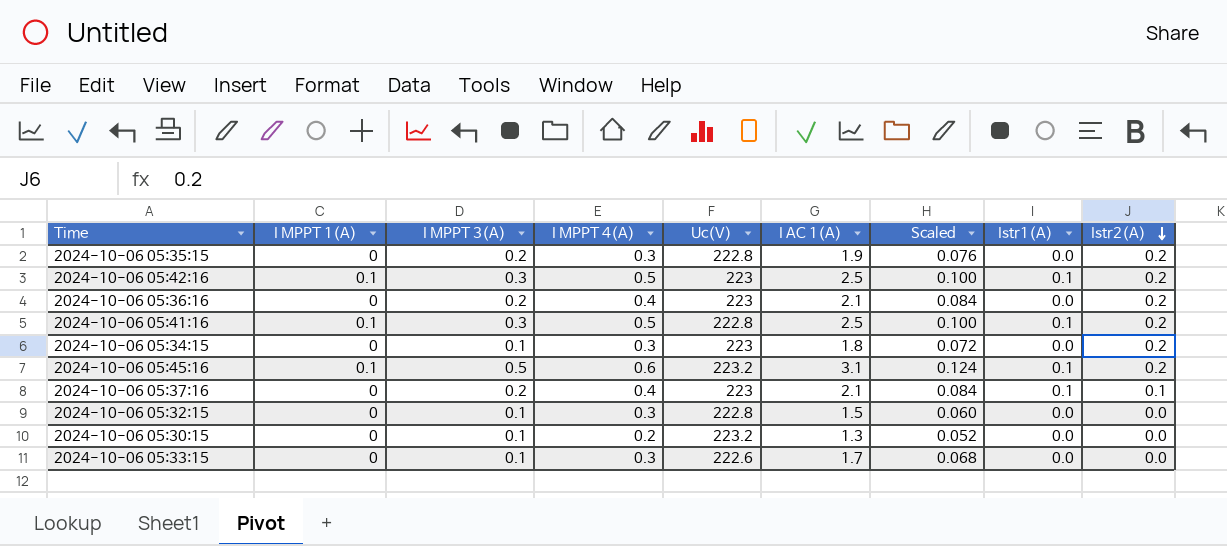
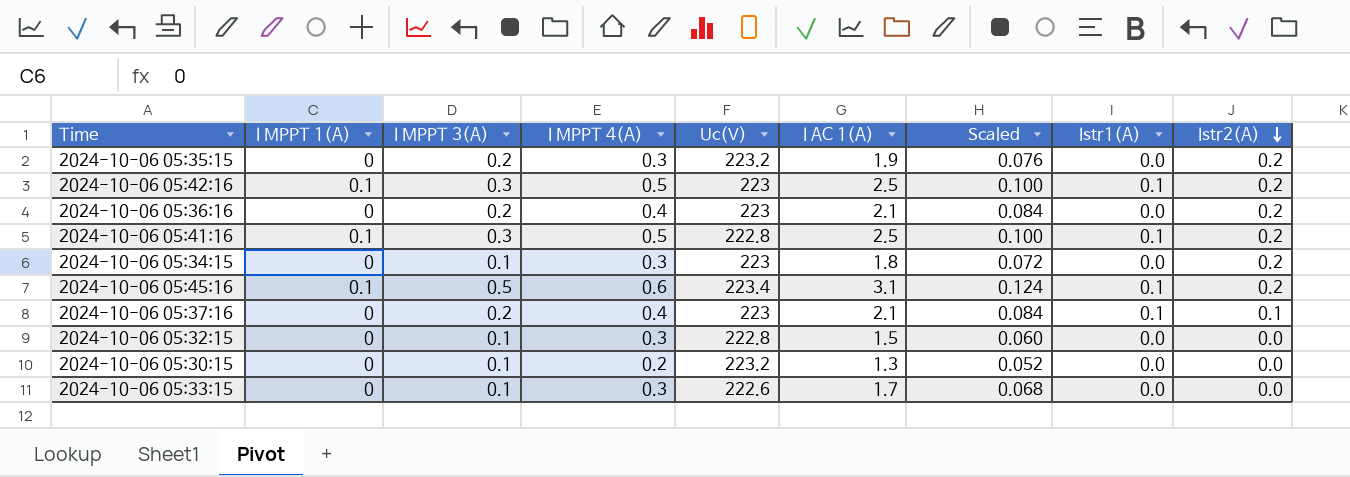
2024-10-06 05:35:15 | Uc(V): 222.8 -> 223.2
2024-10-06 05:45:16 | Uc(V): 223.2 -> 223.4

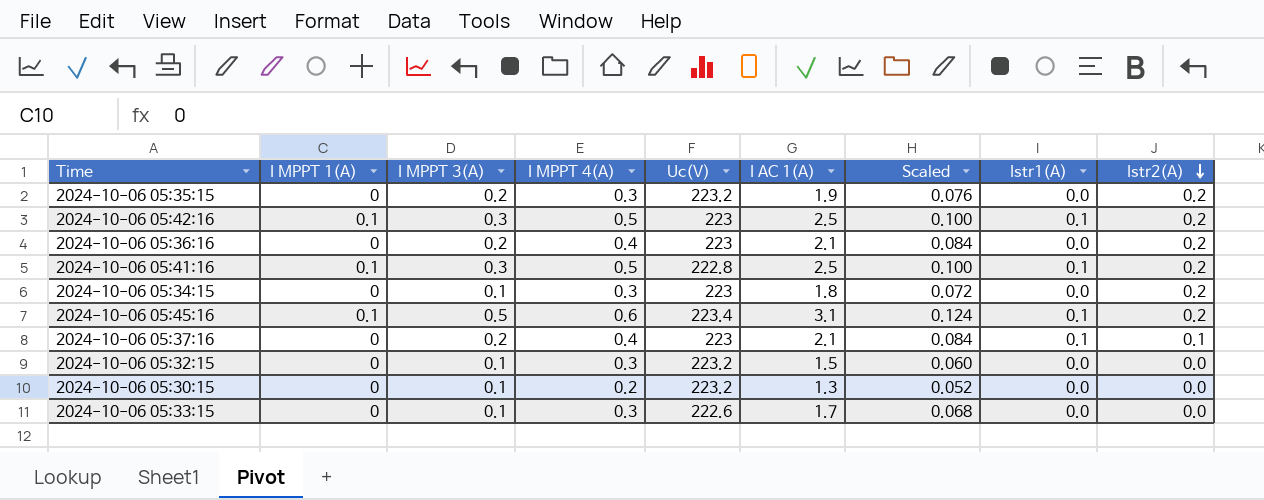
2024-10-06 05:32:15 | Uc(V): 222.8 -> 223.2

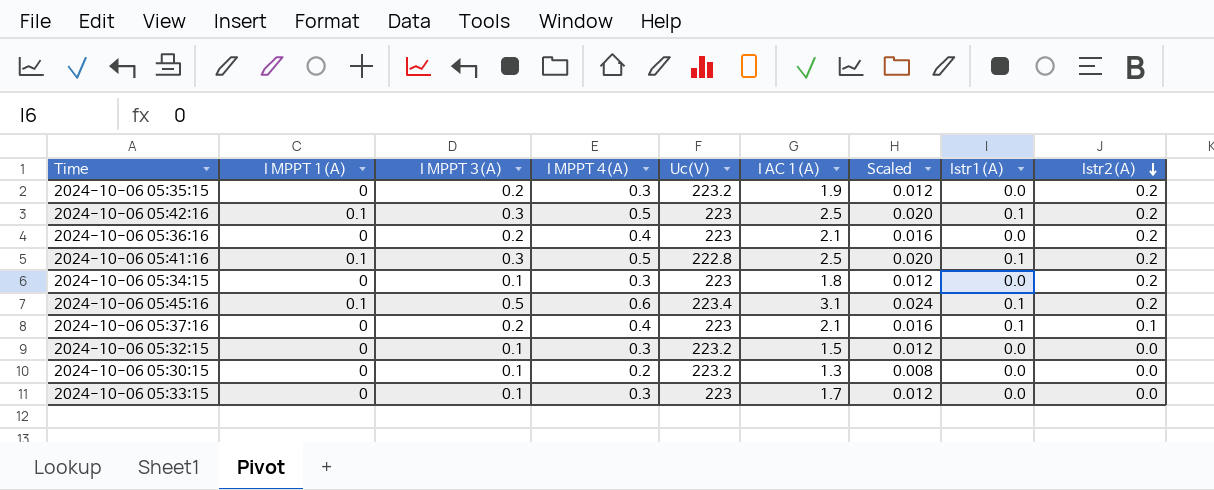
column Scaled | formula: [I AC 1(A)] * 0.04 -> [I MPPT 4(A)] * 0.04
2024-10-06 05:33:15 | Uc(V): 222.6 -> 223

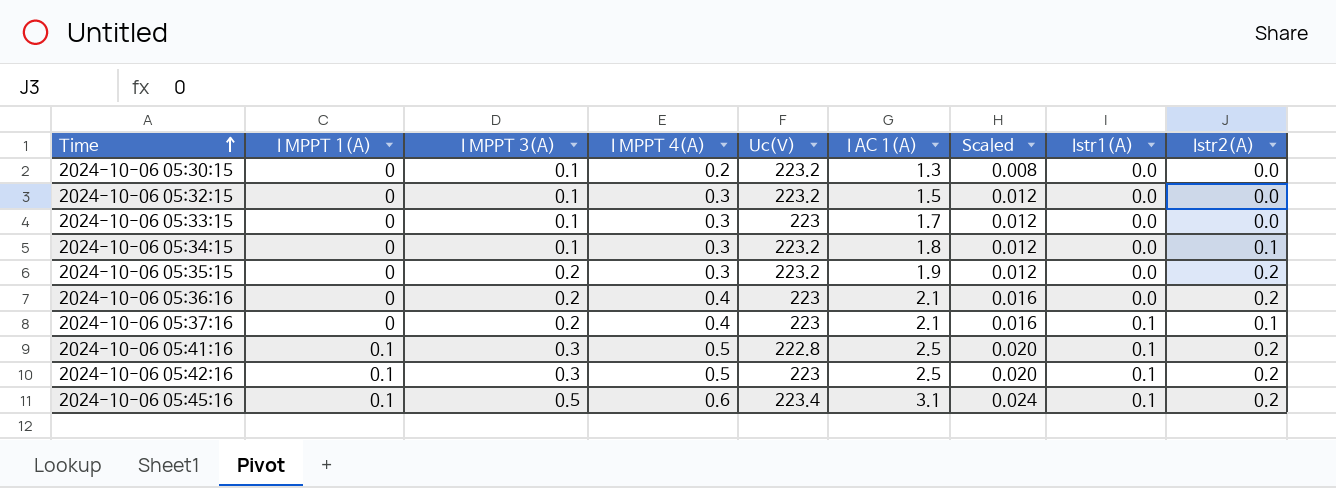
row order: Istr2(A) descending -> Time ascending
2024-10-06 05:34:15 | Uc(V): 223 -> 223.2
2024-10-06 05:34:15 | Istr2(A): 0.2 -> 0.1

